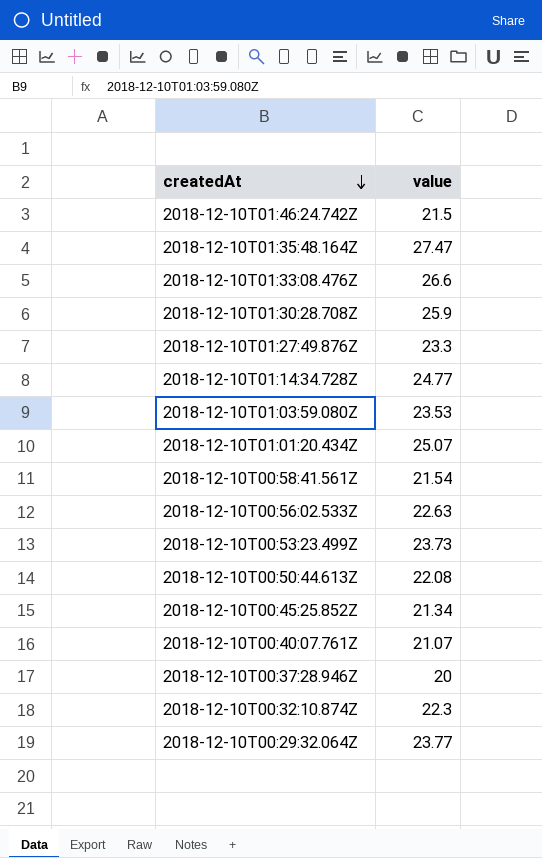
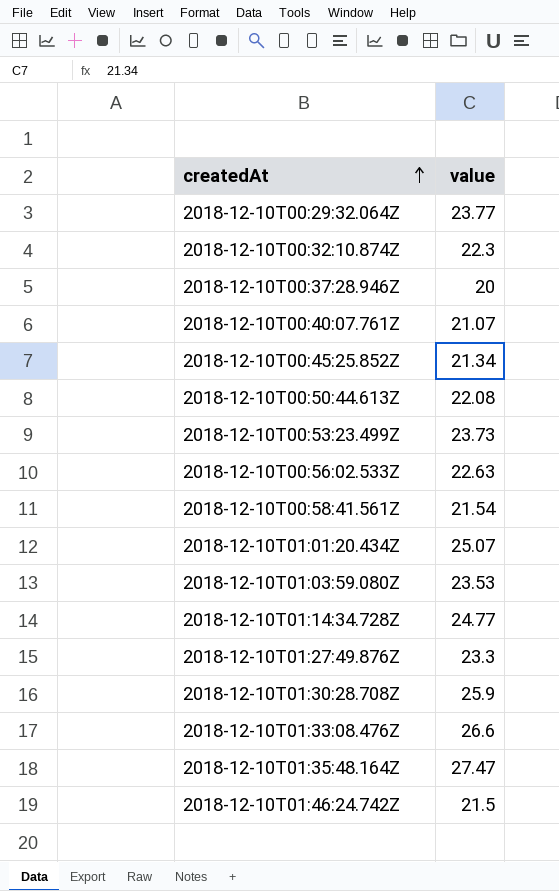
row order: createdAt descending -> createdAt ascending

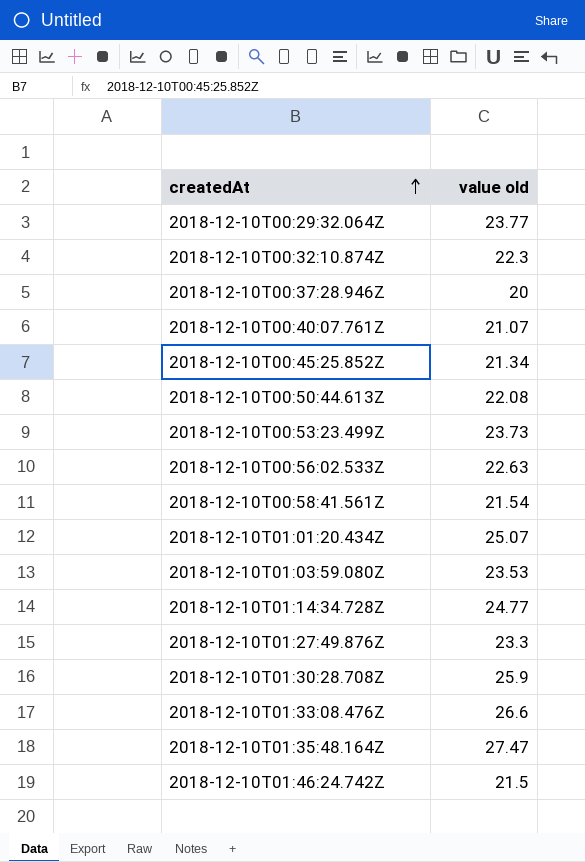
column name: value -> value old

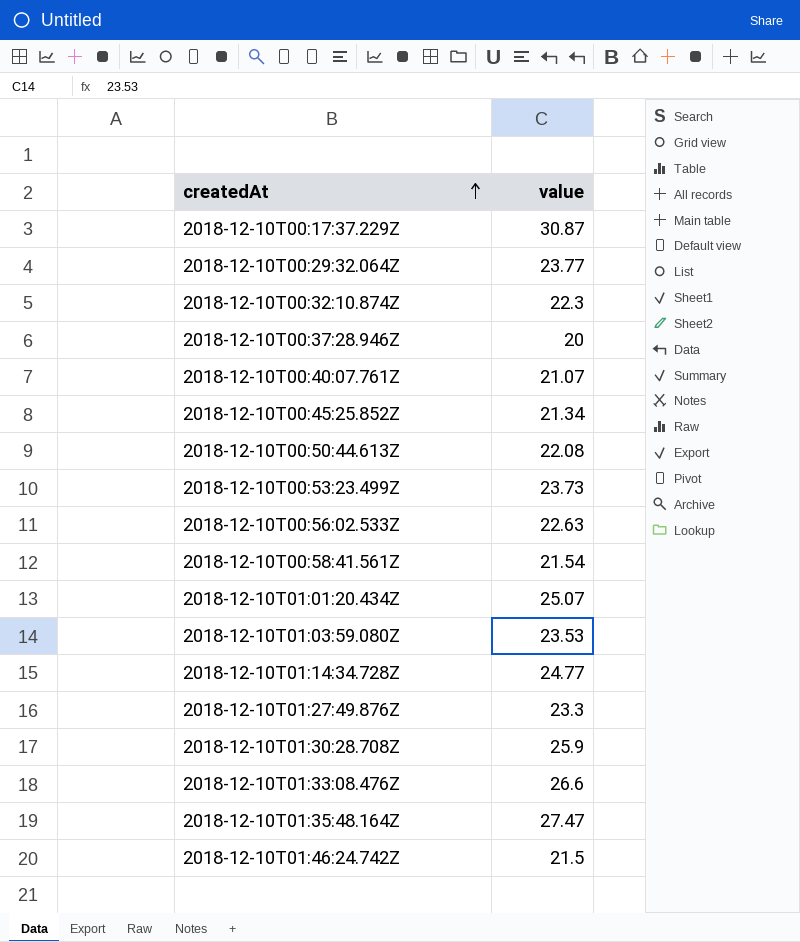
column name: value old -> value
row 2018-12-10T00:17:37.229Z: none -> 30.87

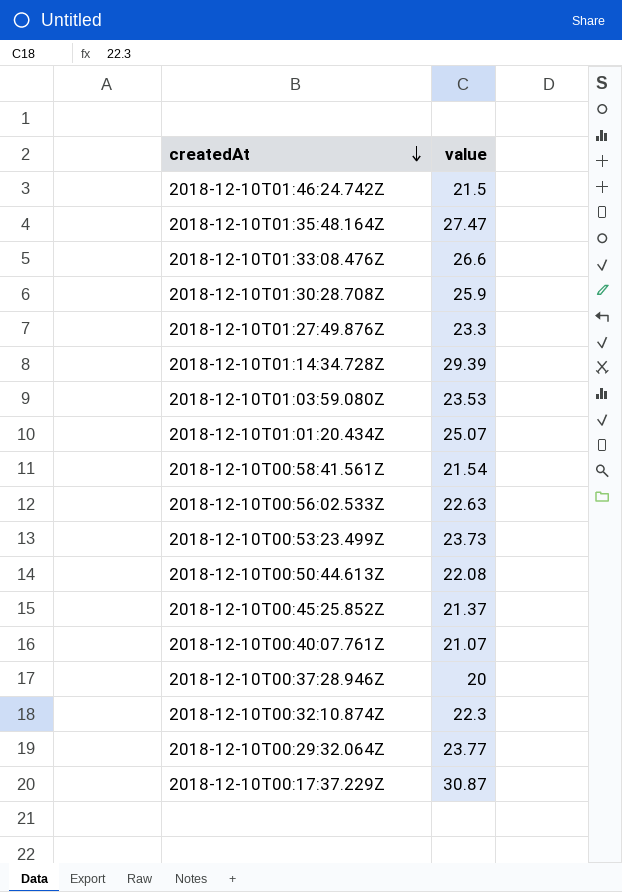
row order: createdAt ascending -> createdAt descending
2018-12-10T01:14:34.728Z | value: 24.77 -> 29.39
2018-12-10T00:45:25.852Z | value: 21.34 -> 21.37

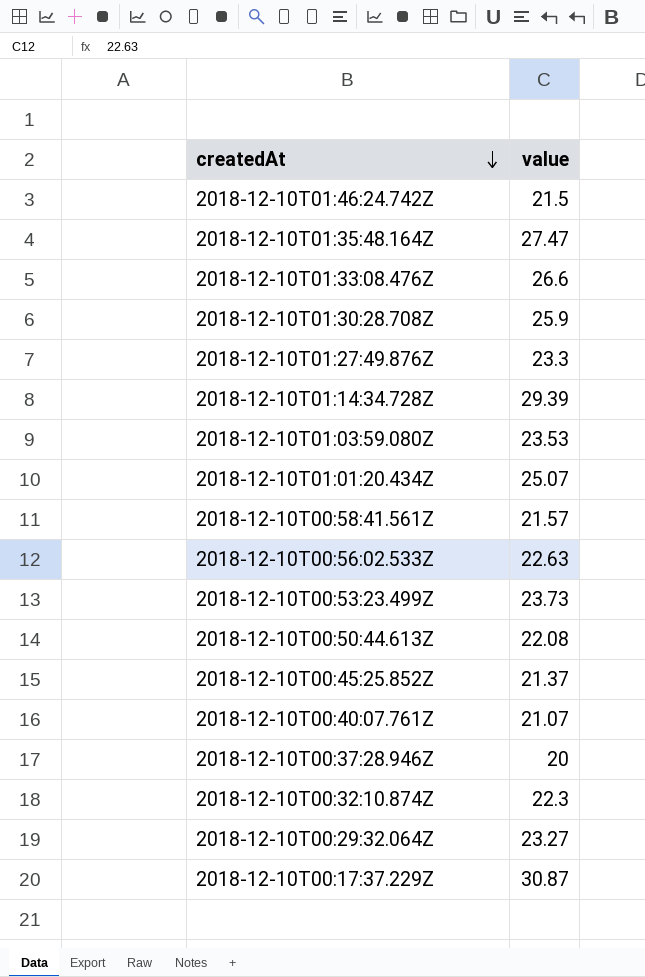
2018-12-10T00:58:41.561Z | value: 21.54 -> 21.57
2018-12-10T00:29:32.064Z | value: 23.77 -> 23.27

